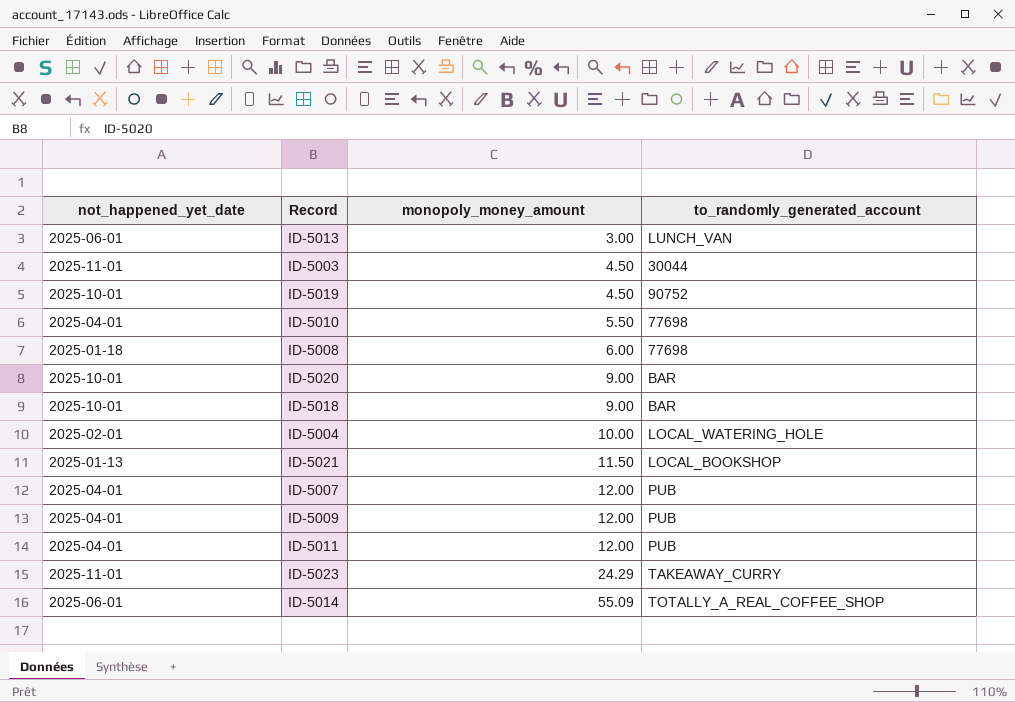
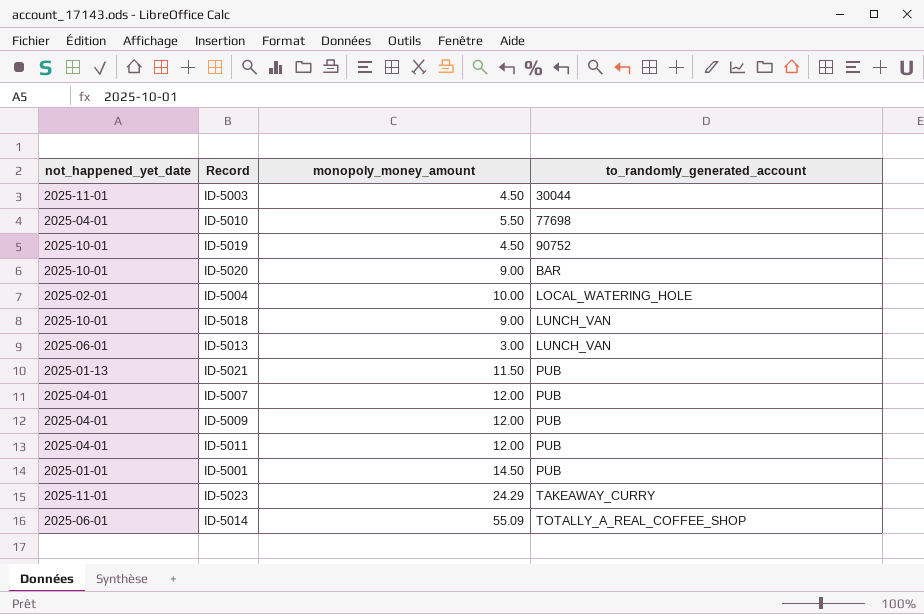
row order: monopoly_money_amount ascending -> to_randomly_generated_account ascending
row ID-5008: 2025-01-18 | 6.00 | 77698 -> none
ID-5018 | to_randomly_generated_account: BAR -> LUNCH_VAN
ID-5021 | to_randomly_generated_account: LOCAL_BOOKSHOP -> PUB
row ID-5001: none -> 2025-01-01 | 14.50 | PUB

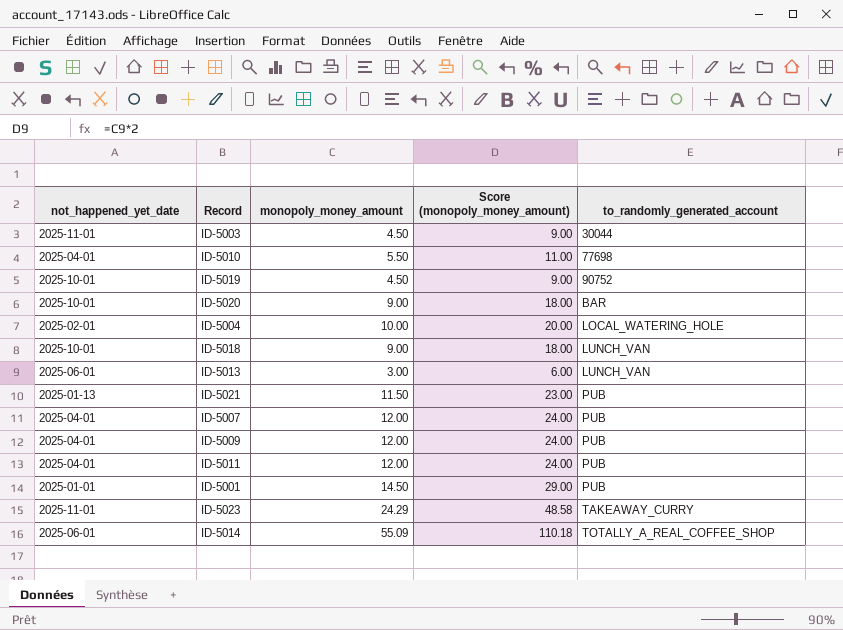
column Score (monopoly_money_amount) | formula: none -> [monopoly_money_amount] * 2

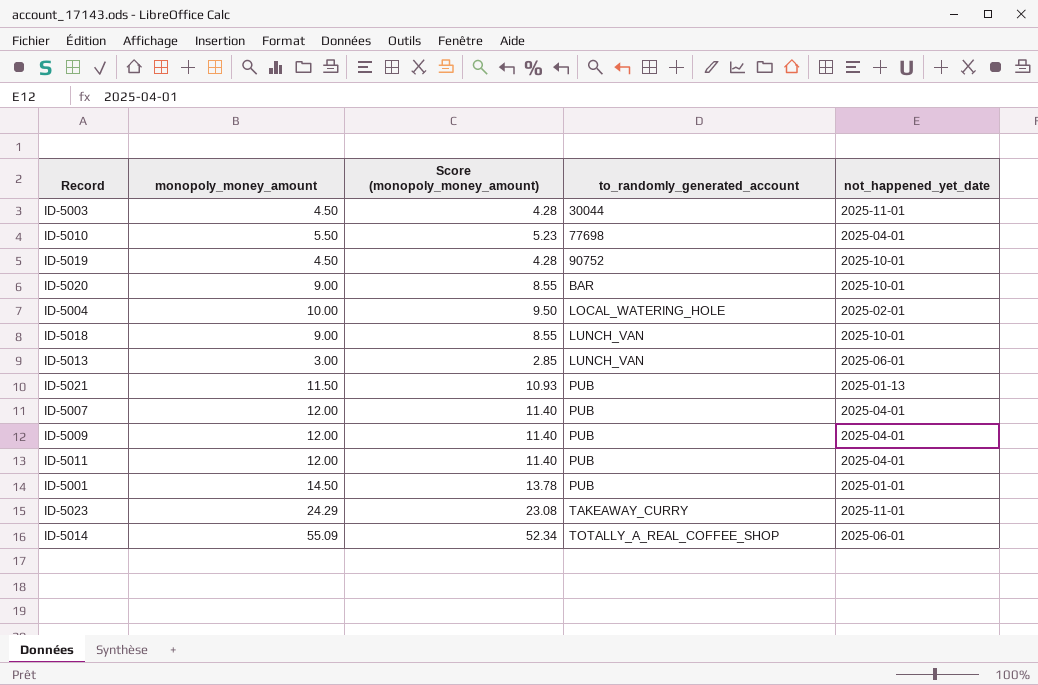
column Score (monopoly_money_amount) | formula: [monopoly_money_amount] * 2 -> [monopoly_money_amount] * 0.95
column not_happened_yet_date | position: 1 -> 5

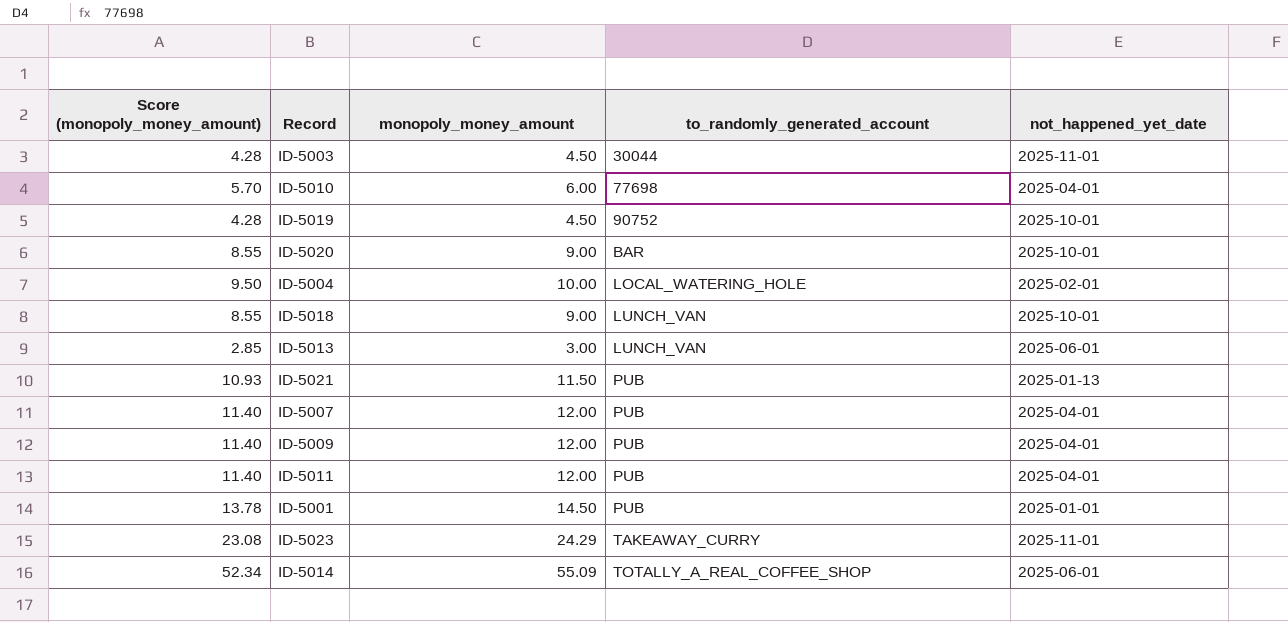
column Score (monopoly_money_amount) | position: 3 -> 1
ID-5010 | Score (monopoly_money_amount): 5.23 -> 5.70
ID-5010 | monopoly_money_amount: 5.50 -> 6.00

